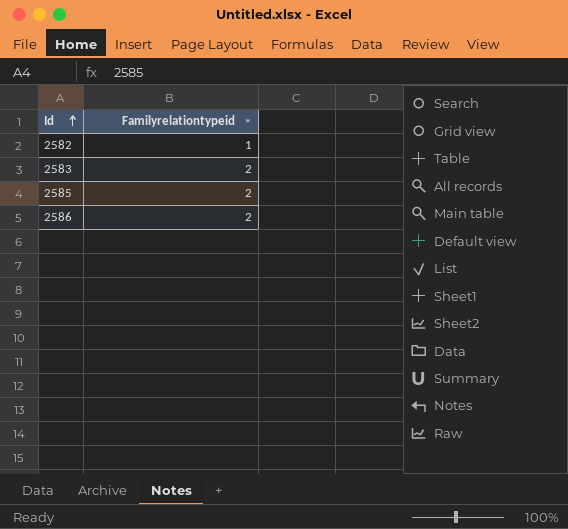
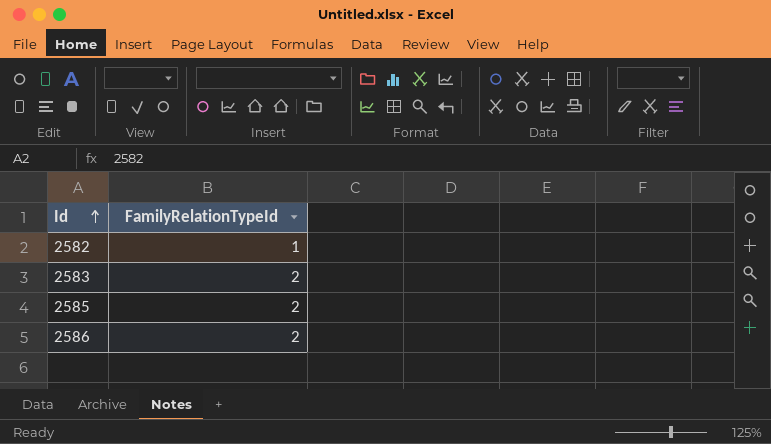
column name: Familyrelationtypeid -> FamilyRelationTypeId

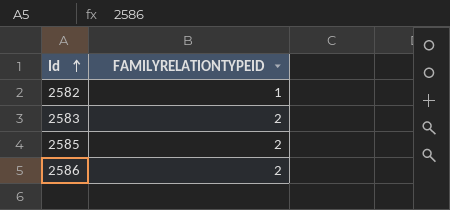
column name: FamilyRelationTypeId -> FAMILYRELATIONTYPEID

